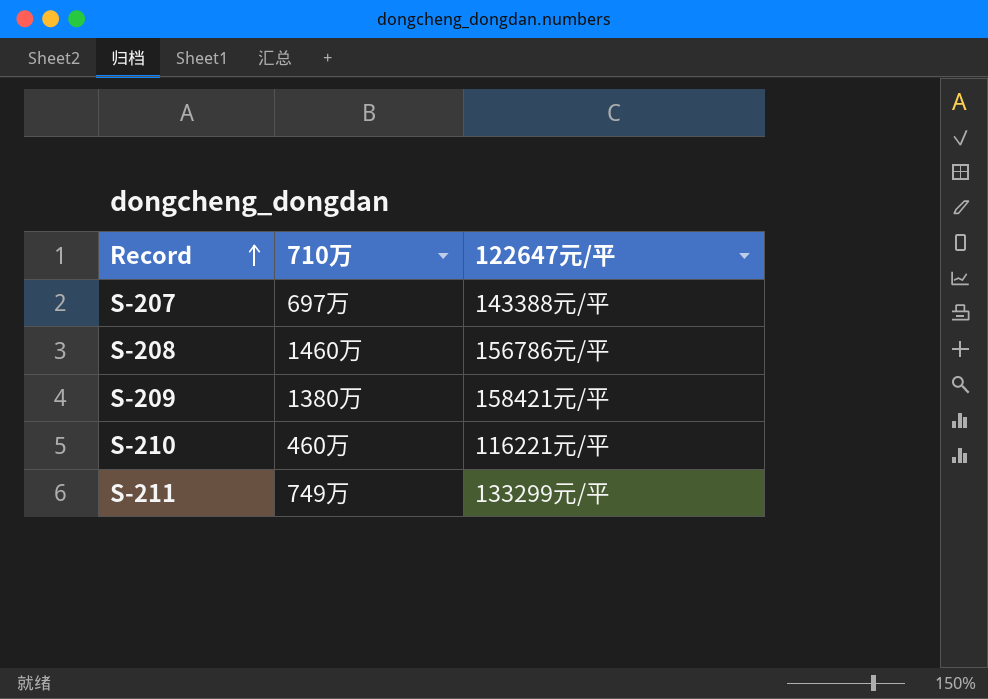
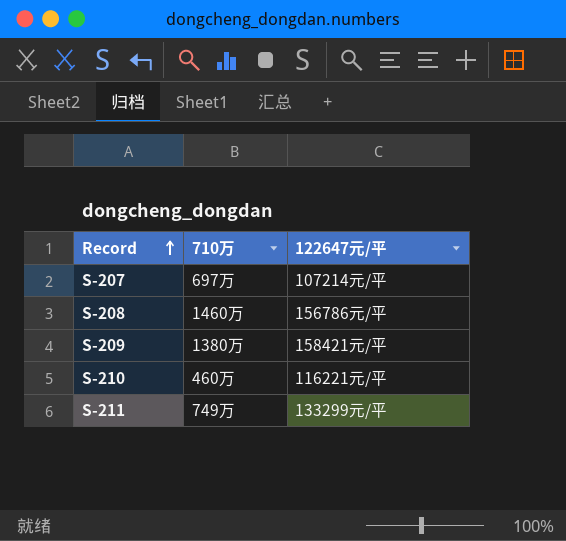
S-207 | 122647元/平: 143388元/平 -> 107214元/平

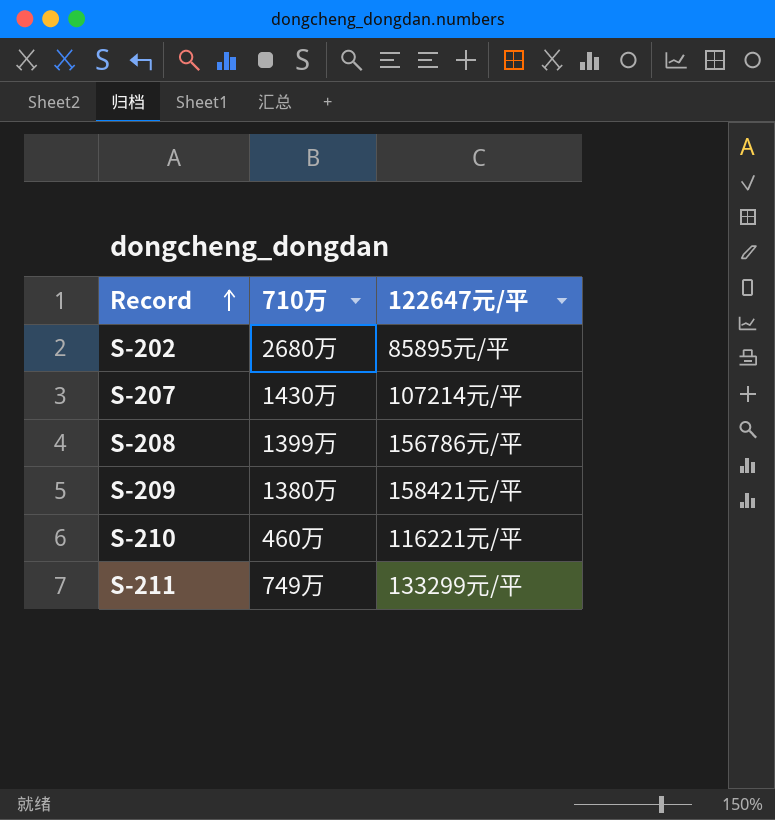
row S-202: none -> 2680万 | 85895元/平
S-207 | 710万: 697万 -> 1430万
S-208 | 710万: 1460万 -> 1399万

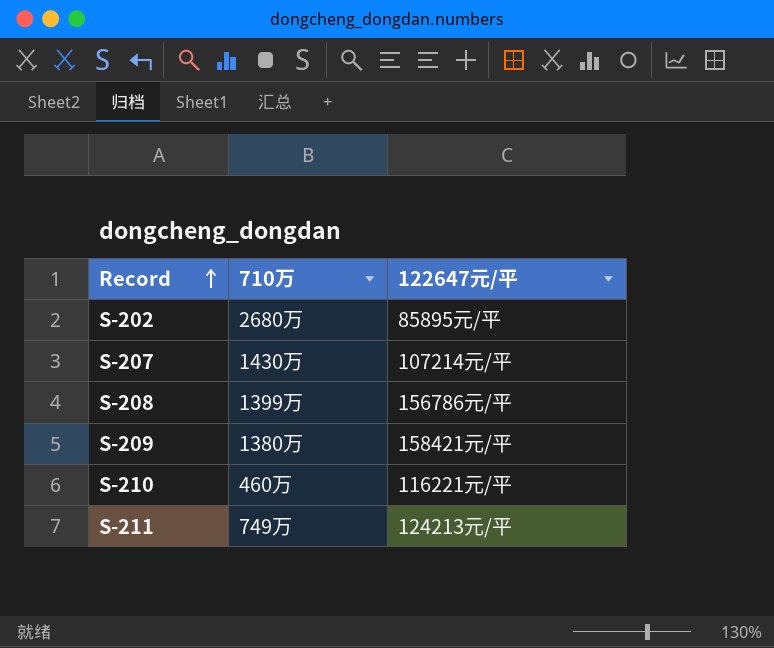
S-211 | 122647元/平: 133299元/平 -> 124213元/平

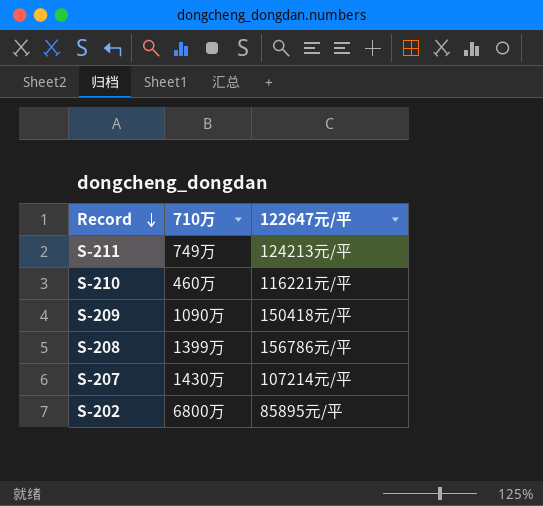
row order: Record ascending -> Record descending
S-209 | 710万: 1380万 -> 1090万
S-209 | 122647元/平: 158421元/平 -> 150418元/平
S-202 | 710万: 2680万 -> 6800万

